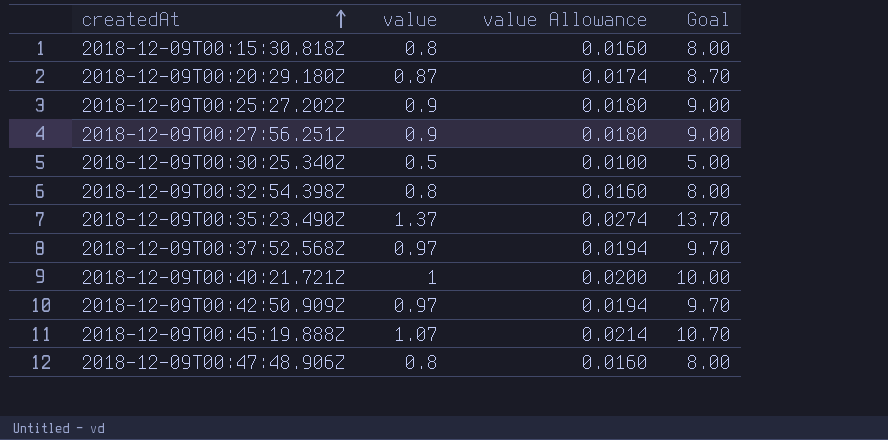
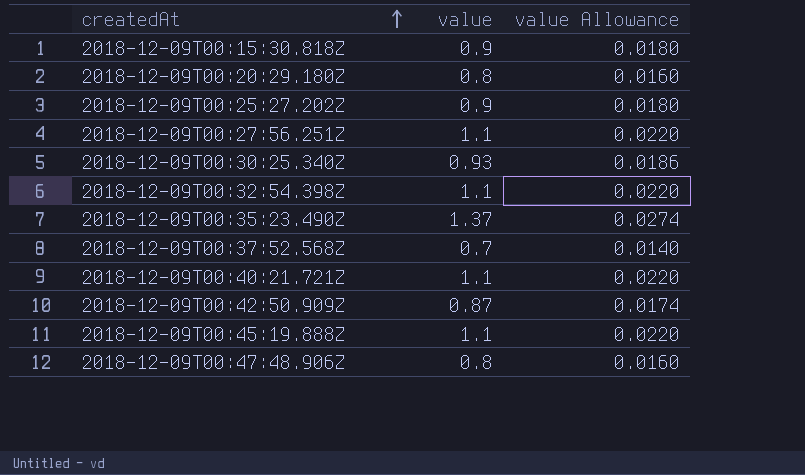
column Goal | formula: [value] * 10 -> none
2018-12-09T00:15:30.818Z | value: 0.8 -> 0.9
2018-12-09T00:15:30.818Z | value Allowance: 0.0160 -> 0.0180
2018-12-09T00:20:29.180Z | value: 0.87 -> 0.8
2018-12-09T00:20:29.180Z | value Allowance: 0.0174 -> 0.0160
2018-12-09T00:27:56.251Z | value: 0.9 -> 1.1
2018-12-09T00:27:56.251Z | value Allowance: 0.0180 -> 0.0220
2018-12-09T00:30:25.340Z | value: 0.5 -> 0.93
2018-12-09T00:30:25.340Z | value Allowance: 0.0100 -> 0.0186
2018-12-09T00:32:54.398Z | value: 0.8 -> 1.1
2018-12-09T00:32:54.398Z | value Allowance: 0.0160 -> 0.0220
2018-12-09T00:37:52.568Z | value: 0.97 -> 0.7
2018-12-09T00:37:52.568Z | value Allowance: 0.0194 -> 0.0140
2018-12-09T00:40:21.721Z | value: 1 -> 1.1
2018-12-09T00:40:21.721Z | value Allowance: 0.0200 -> 0.0220
2018-12-09T00:42:50.909Z | value: 0.97 -> 0.87
2018-12-09T00:42:50.909Z | value Allowance: 0.0194 -> 0.0174
2018-12-09T00:45:19.888Z | value: 1.07 -> 1.1
2018-12-09T00:45:19.888Z | value Allowance: 0.0214 -> 0.0220

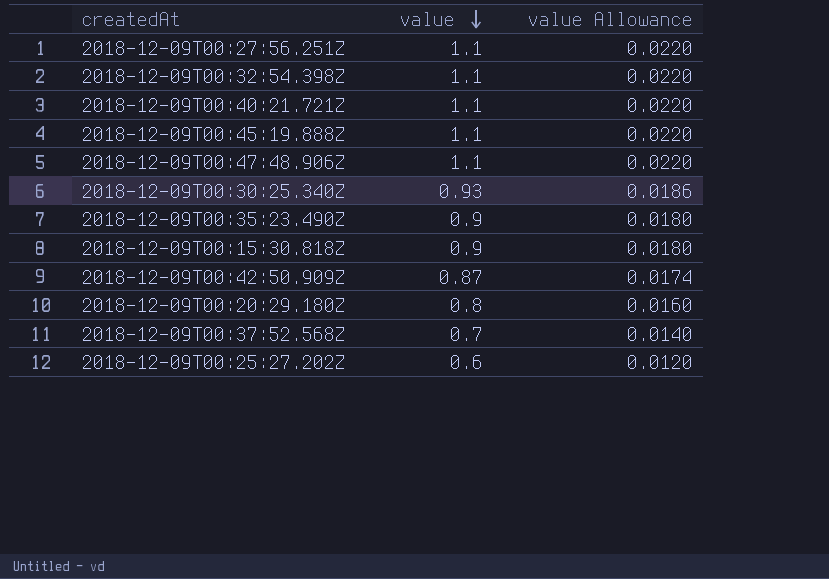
row order: createdAt ascending -> value descending
2018-12-09T00:47:48.906Z | value: 0.8 -> 1.1
2018-12-09T00:47:48.906Z | value Allowance: 0.0160 -> 0.0220
2018-12-09T00:35:23.490Z | value: 1.37 -> 0.9
2018-12-09T00:35:23.490Z | value Allowance: 0.0274 -> 0.0180
2018-12-09T00:25:27.202Z | value: 0.9 -> 0.6
2018-12-09T00:25:27.202Z | value Allowance: 0.0180 -> 0.0120

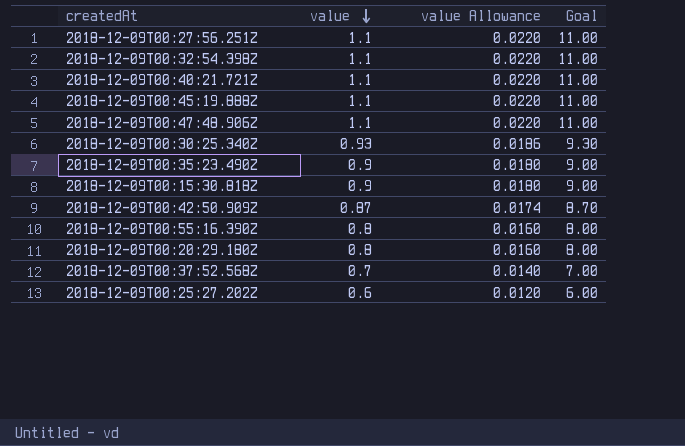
column Goal | formula: none -> [value] * 10
row 2018-12-09T00:55:16.390Z: none -> 0.8 | 0.0160 | 8.00

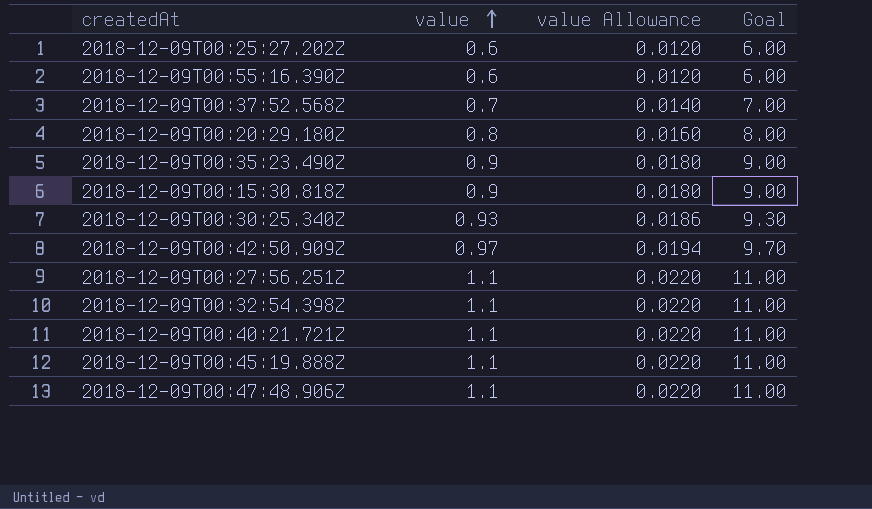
row order: value descending -> value ascending
2018-12-09T00:55:16.390Z | value: 0.8 -> 0.6
2018-12-09T00:55:16.390Z | value Allowance: 0.0160 -> 0.0120
2018-12-09T00:55:16.390Z | Goal: 8.00 -> 6.00
2018-12-09T00:42:50.909Z | value: 0.87 -> 0.97
2018-12-09T00:42:50.909Z | value Allowance: 0.0174 -> 0.0194
2018-12-09T00:42:50.909Z | Goal: 8.70 -> 9.70

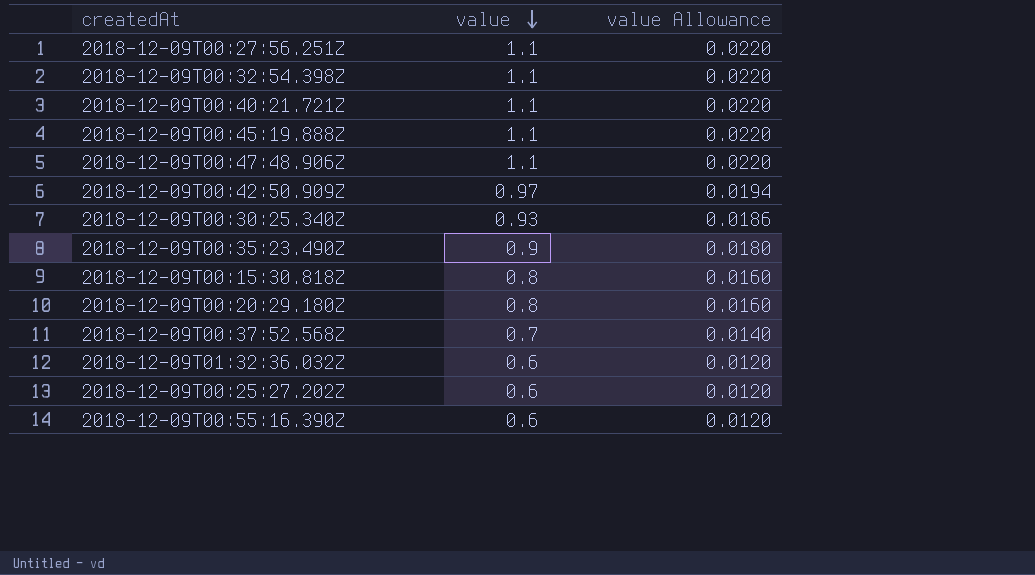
row order: value ascending -> value descending
column Goal | formula: [value] * 10 -> none
2018-12-09T00:15:30.818Z | value: 0.9 -> 0.8
2018-12-09T00:15:30.818Z | value Allowance: 0.0180 -> 0.0160
row 2018-12-09T01:32:36.032Z: none -> 0.6 | 0.0120

